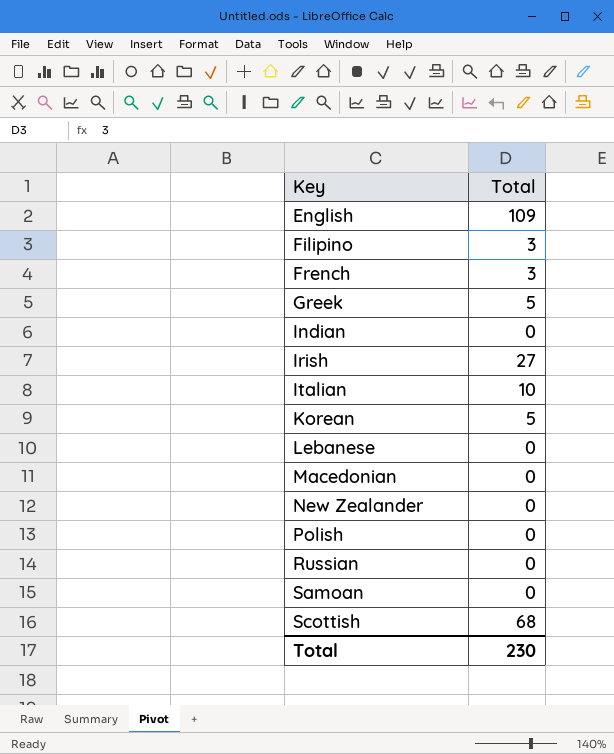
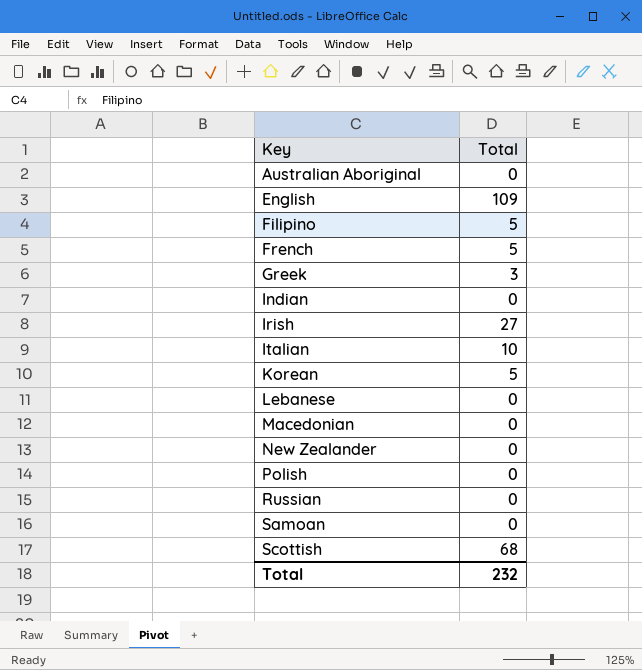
row Australian Aboriginal: none -> 0
Filipino | Total: 3 -> 5
French | Total: 3 -> 5
Greek | Total: 5 -> 3
Total | Total: 230 -> 232

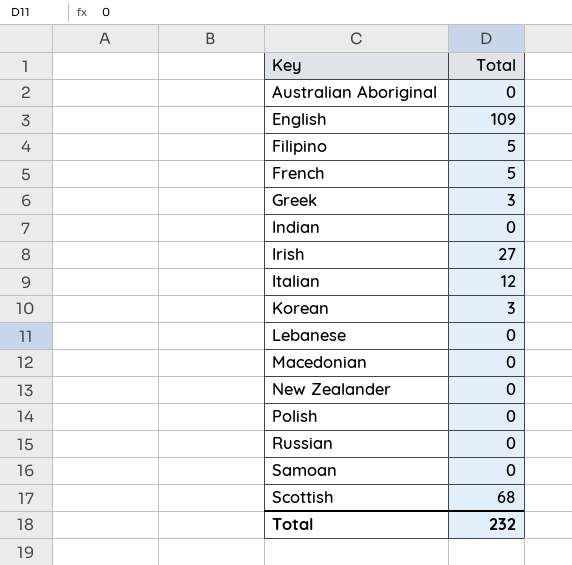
Italian | Total: 10 -> 12
Korean | Total: 5 -> 3

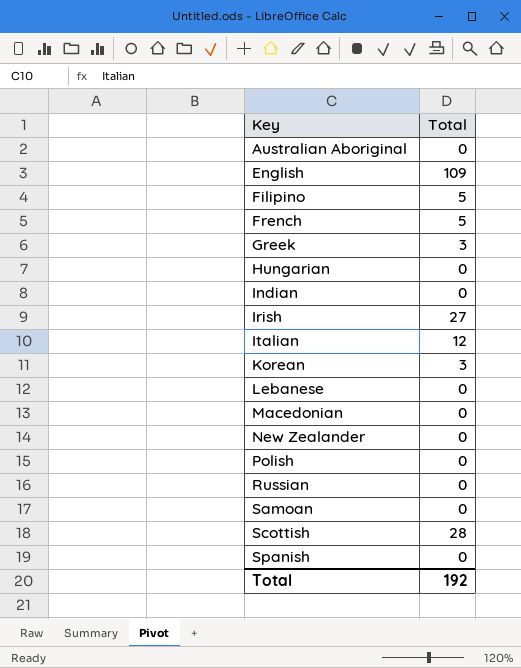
row Hungarian: none -> 0
Scottish | Total: 68 -> 28
row Spanish: none -> 0
Total | Total: 232 -> 192

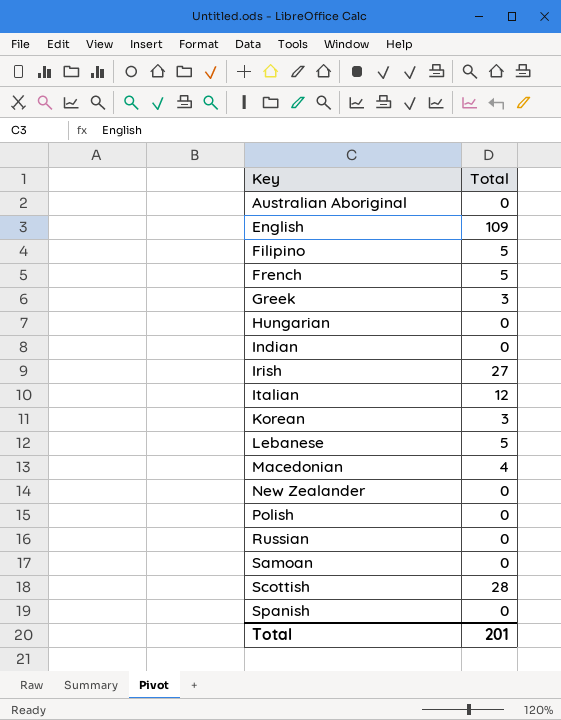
Lebanese | Total: 0 -> 5
Macedonian | Total: 0 -> 4
Total | Total: 192 -> 201

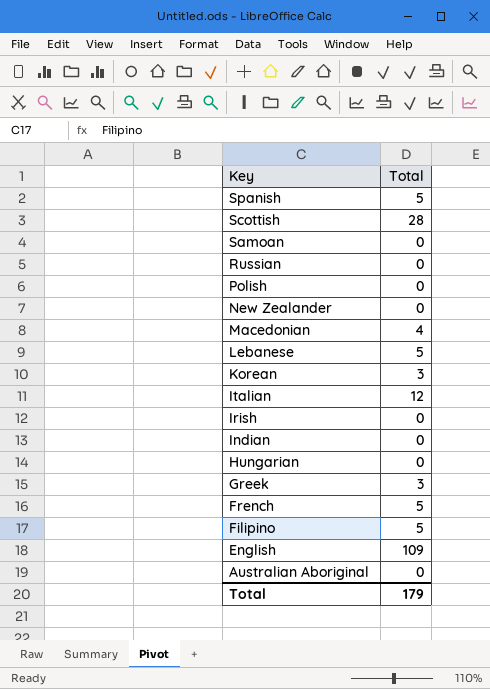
row order: Key ascending -> Key descending
Spanish | Total: 0 -> 5
Irish | Total: 27 -> 0
Total | Total: 201 -> 179

